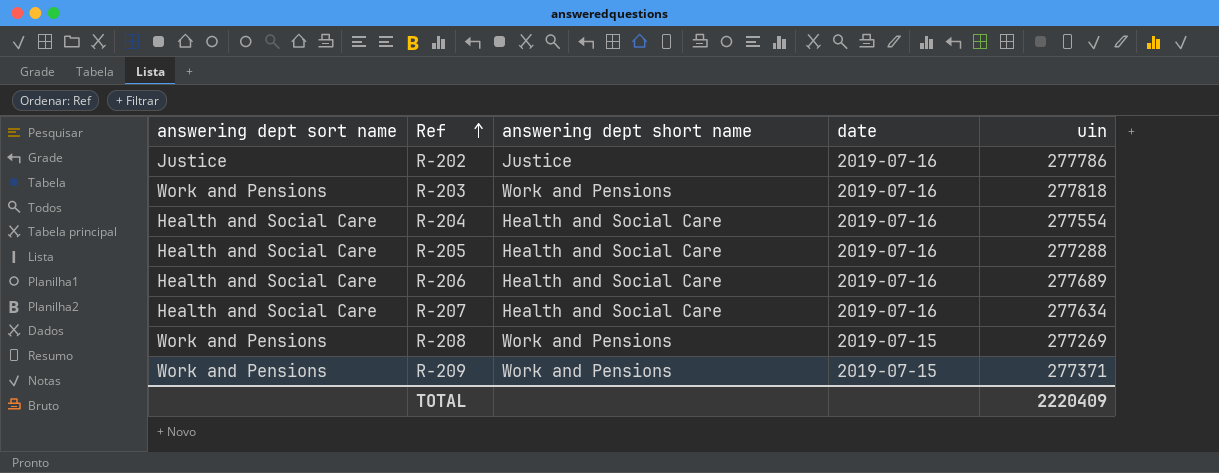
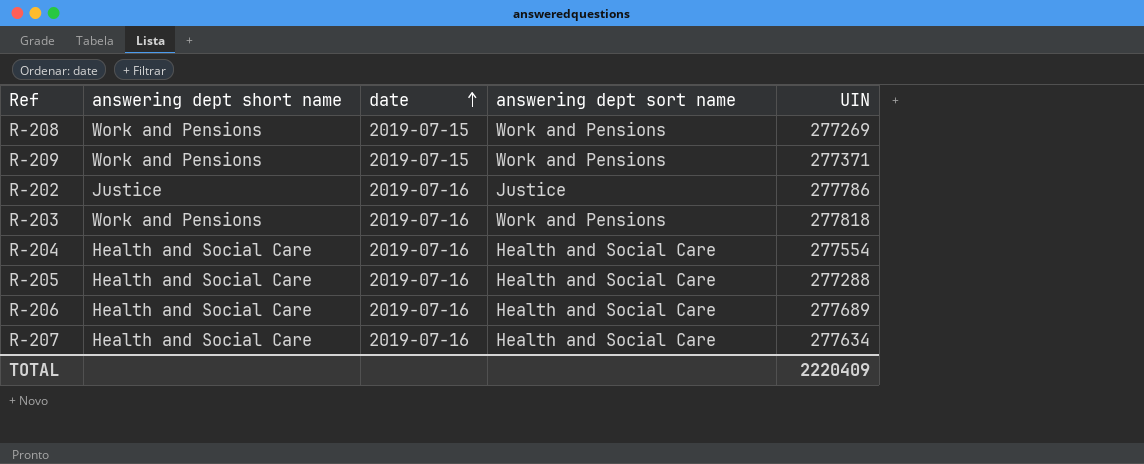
row order: Ref ascending -> date ascending
column answering dept sort name | position: 1 -> 4
column name: uin -> UIN

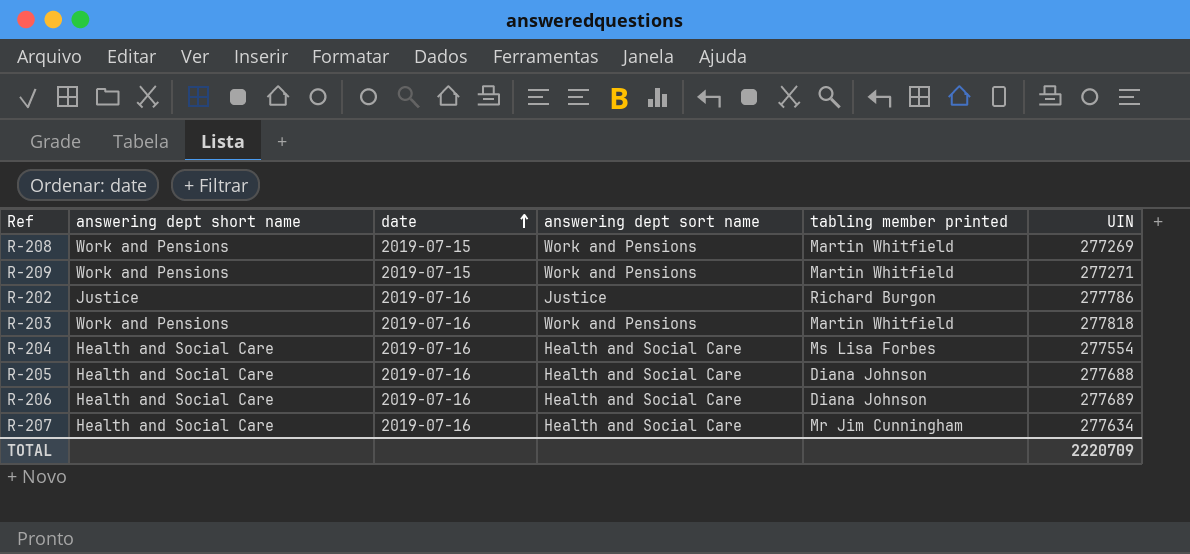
column tabling member printed | position: none -> 5
R-209 | UIN: 277371 -> 277271
R-205 | UIN: 277288 -> 277688
TOTAL | UIN: 2220409 -> 2220709

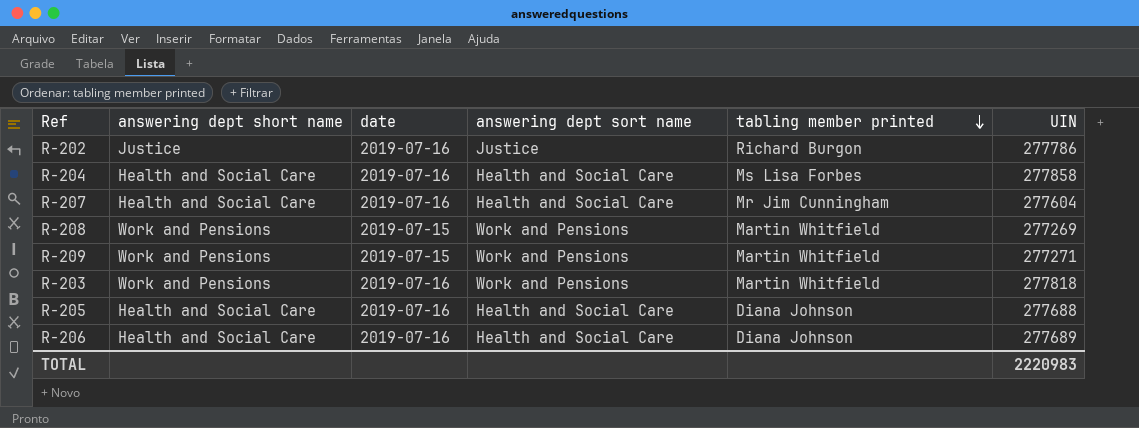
row order: date ascending -> tabling member printed descending
R-204 | UIN: 277554 -> 277858
R-207 | UIN: 277634 -> 277604
TOTAL | UIN: 2220709 -> 2220983

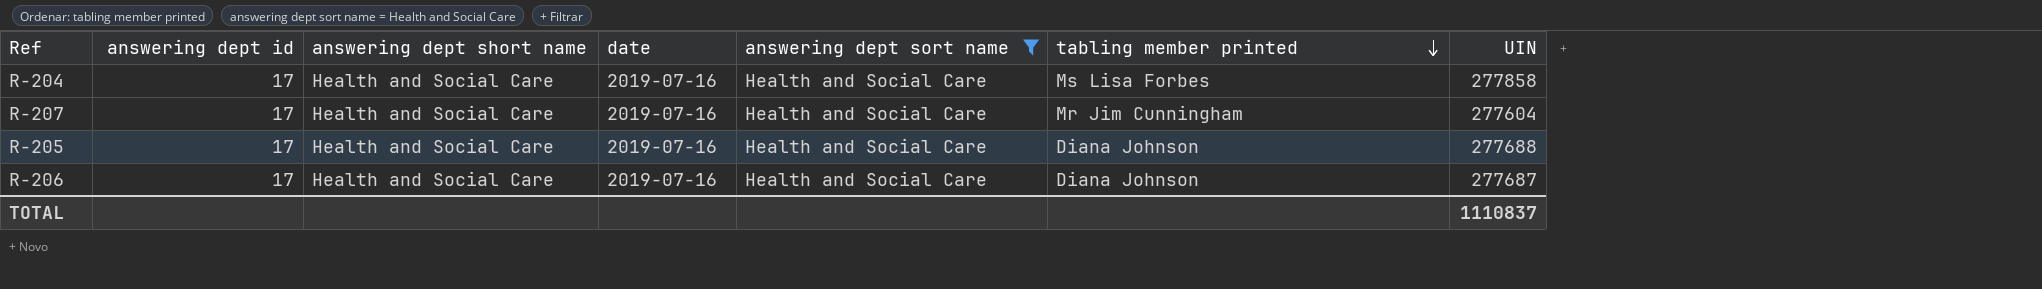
filter: none -> answering dept sort name = Health and Social Care
column answering dept id | position: none -> 2
R-206 | UIN: 277689 -> 277687
TOTAL | UIN: 2220983 -> 1110837

